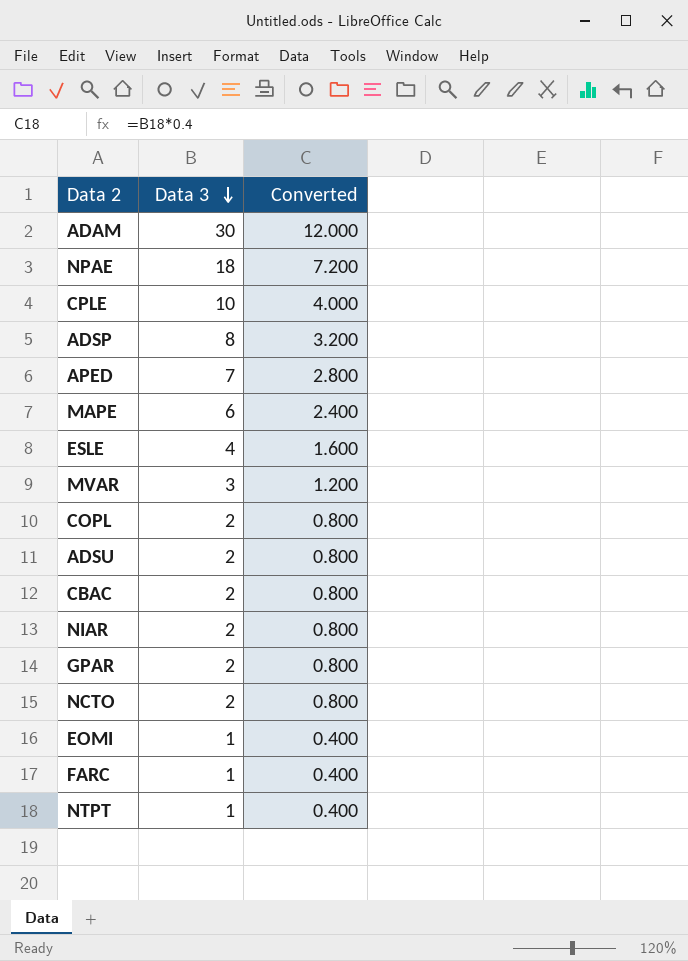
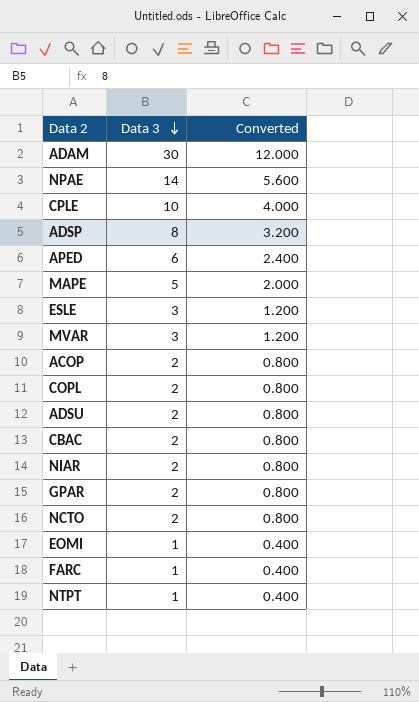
NPAE | Data 3: 18 -> 14
NPAE | Converted: 7.200 -> 5.600
APED | Data 3: 7 -> 6
APED | Converted: 2.800 -> 2.400
MAPE | Data 3: 6 -> 5
MAPE | Converted: 2.400 -> 2.000
ESLE | Data 3: 4 -> 3
ESLE | Converted: 1.600 -> 1.200
row ACOP: none -> 2 | 0.800

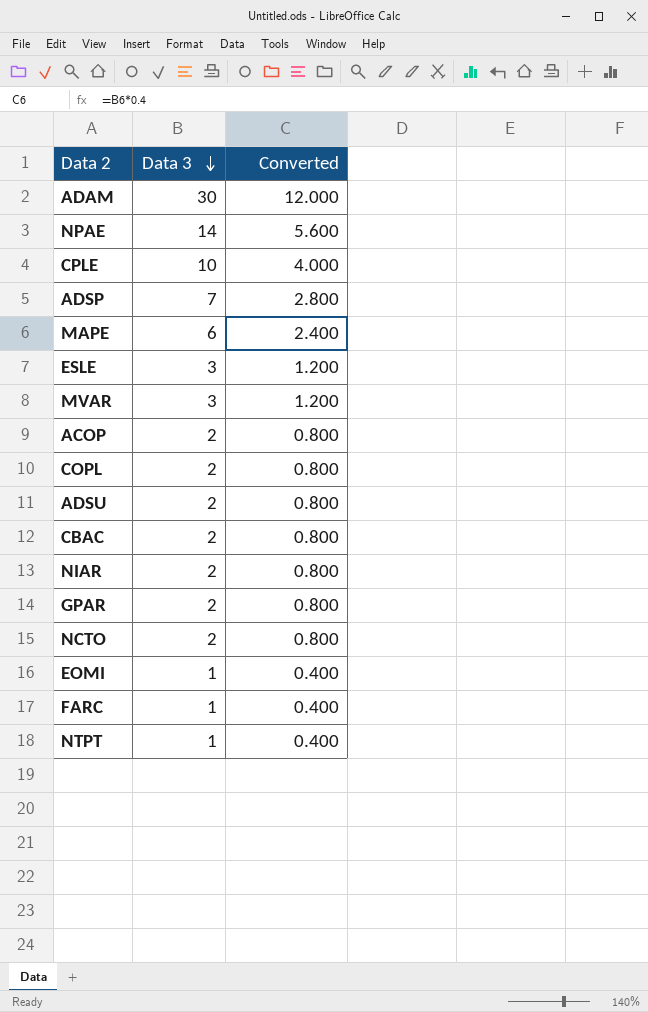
row APED: 6 | 2.400 -> none
ADSP | Data 3: 8 -> 7
ADSP | Converted: 3.200 -> 2.800
MAPE | Data 3: 5 -> 6
MAPE | Converted: 2.000 -> 2.400

